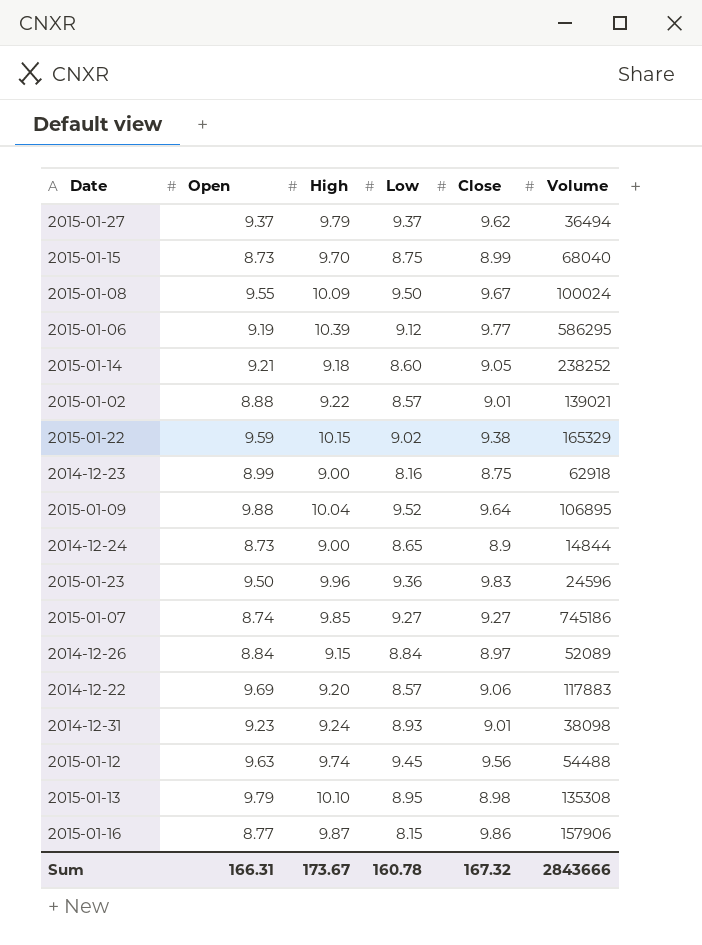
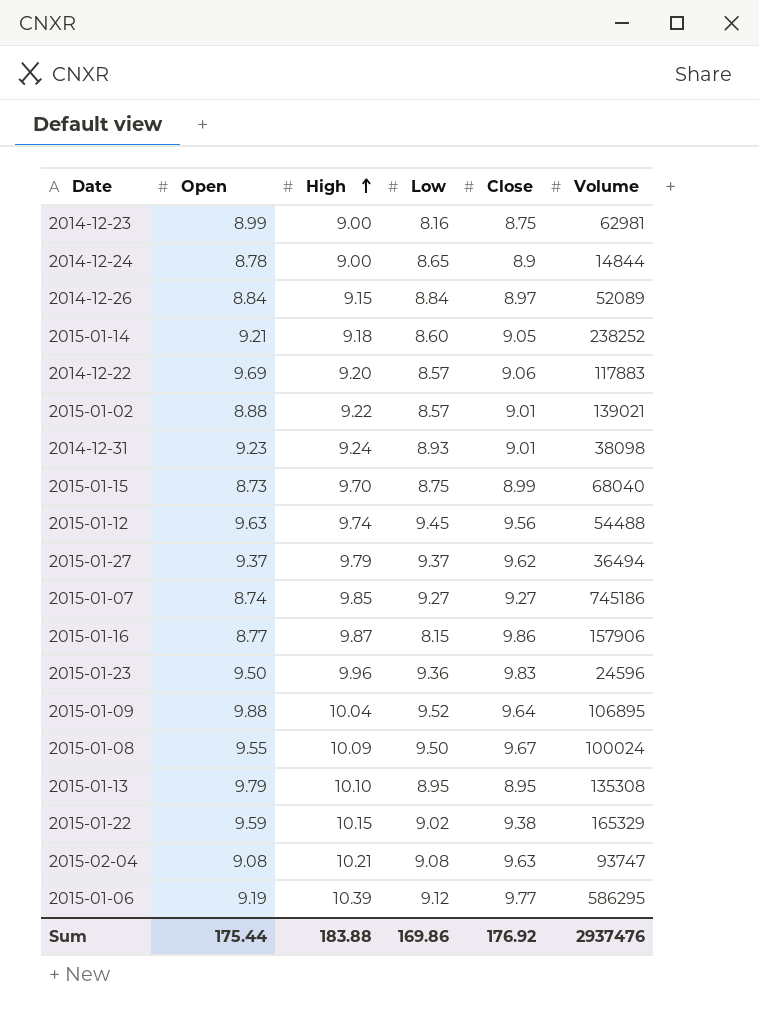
row order: none -> High ascending
2014-12-23 | Volume: 62918 -> 62981
2014-12-24 | Open: 8.73 -> 8.78
2015-01-13 | Close: 8.98 -> 8.95
row 2015-02-04: none -> 9.08 | 10.21 | 9.08 | 9.63 | 93747
Sum | Open: 166.31 -> 175.44
Sum | High: 173.67 -> 183.88
Sum | Low: 160.78 -> 169.86
Sum | Close: 167.32 -> 176.92
Sum | Volume: 2843666 -> 2937476

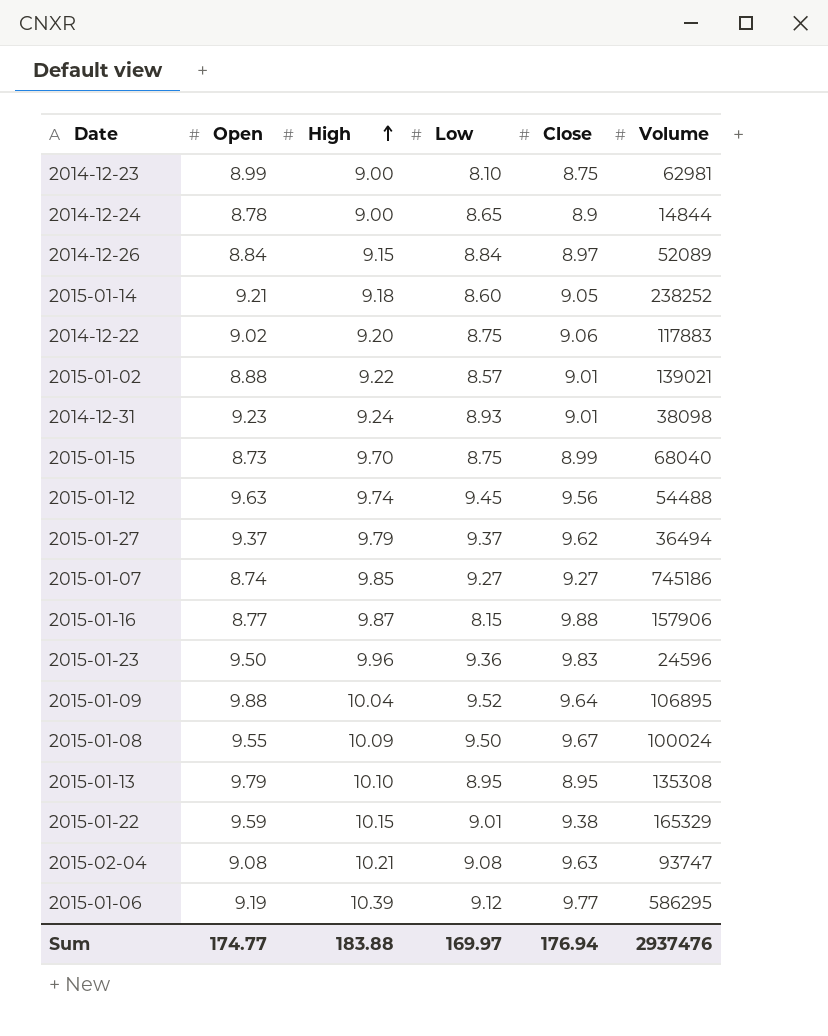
2014-12-23 | Low: 8.16 -> 8.10
2014-12-22 | Open: 9.69 -> 9.02
2014-12-22 | Low: 8.57 -> 8.75
2015-01-16 | Close: 9.86 -> 9.88
2015-01-22 | Low: 9.02 -> 9.01
Sum | Open: 175.44 -> 174.77
Sum | Low: 169.86 -> 169.97
Sum | Close: 176.92 -> 176.94

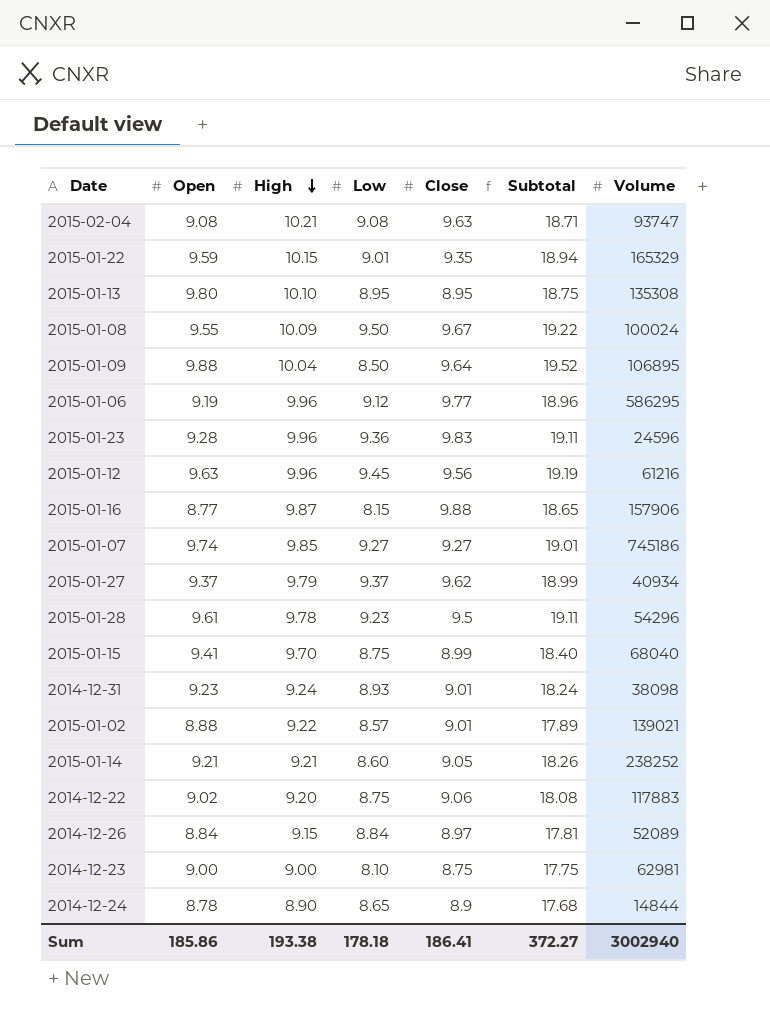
row order: High ascending -> High descending
column Subtotal | formula: none -> [Open] + [Close]
2015-01-22 | Close: 9.38 -> 9.35
2015-01-13 | Open: 9.79 -> 9.80
2015-01-09 | Low: 9.52 -> 8.50
2015-01-06 | High: 10.39 -> 9.96
2015-01-23 | Open: 9.50 -> 9.28
2015-01-12 | High: 9.74 -> 9.96
2015-01-12 | Volume: 54488 -> 61216
2015-01-07 | Open: 8.74 -> 9.74
2015-01-27 | Volume: 36494 -> 40934
row 2015-01-28: none -> 9.61 | 9.78 | 9.23 | 9.5 | 19.11 | 54296
2015-01-15 | Open: 8.73 -> 9.41
2015-01-14 | High: 9.18 -> 9.21
2014-12-23 | Open: 8.99 -> 9.00
2014-12-24 | High: 9.00 -> 8.90
Sum | Open: 174.77 -> 185.86
Sum | High: 183.88 -> 193.38
Sum | Low: 169.97 -> 178.18
Sum | Close: 176.94 -> 186.41
Sum | Volume: 2937476 -> 3002940

